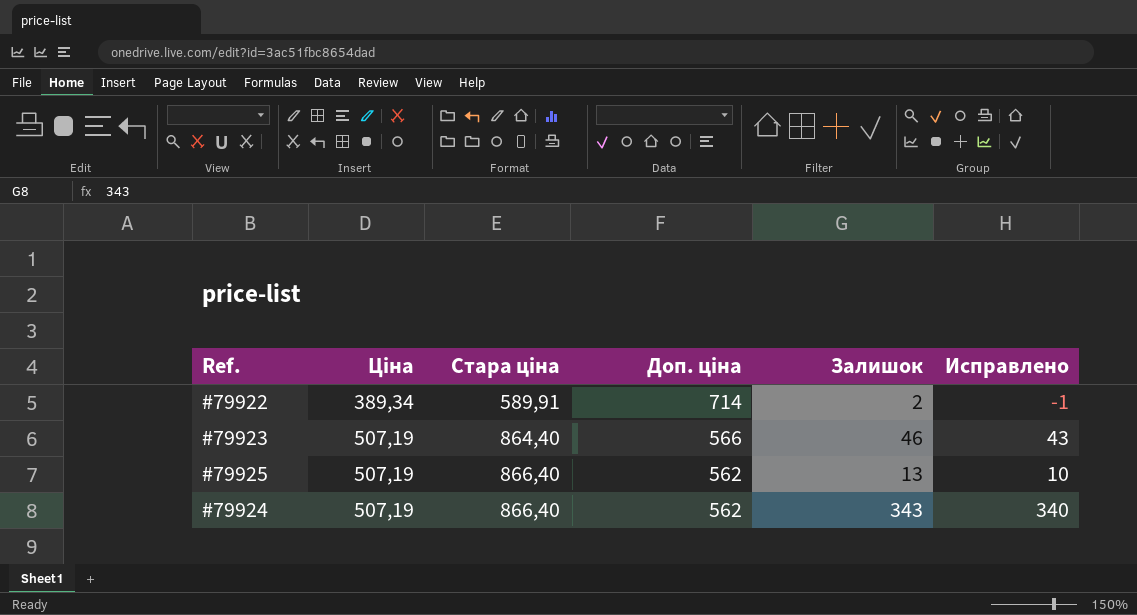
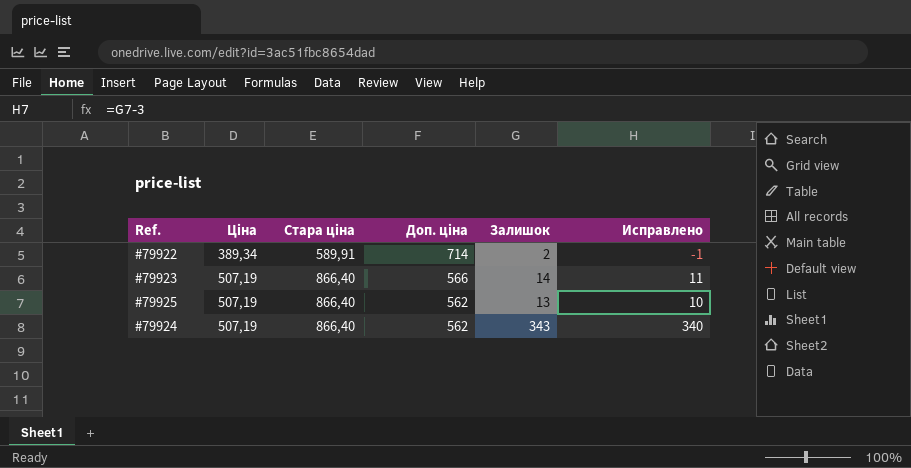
#79923 | Стара ціна: 864,40 -> 866,40
#79923 | Залишок: 46 -> 14
#79923 | Исправлено: 43 -> 11

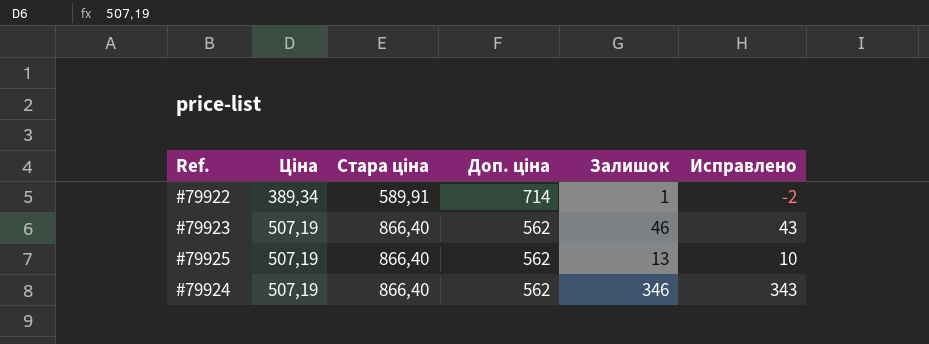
#79922 | Залишок: 2 -> 1
#79922 | Исправлено: -1 -> -2
#79923 | Доп. ціна: 566 -> 562
#79923 | Залишок: 14 -> 46
#79923 | Исправлено: 11 -> 43
#79924 | Залишок: 343 -> 346
#79924 | Исправлено: 340 -> 343

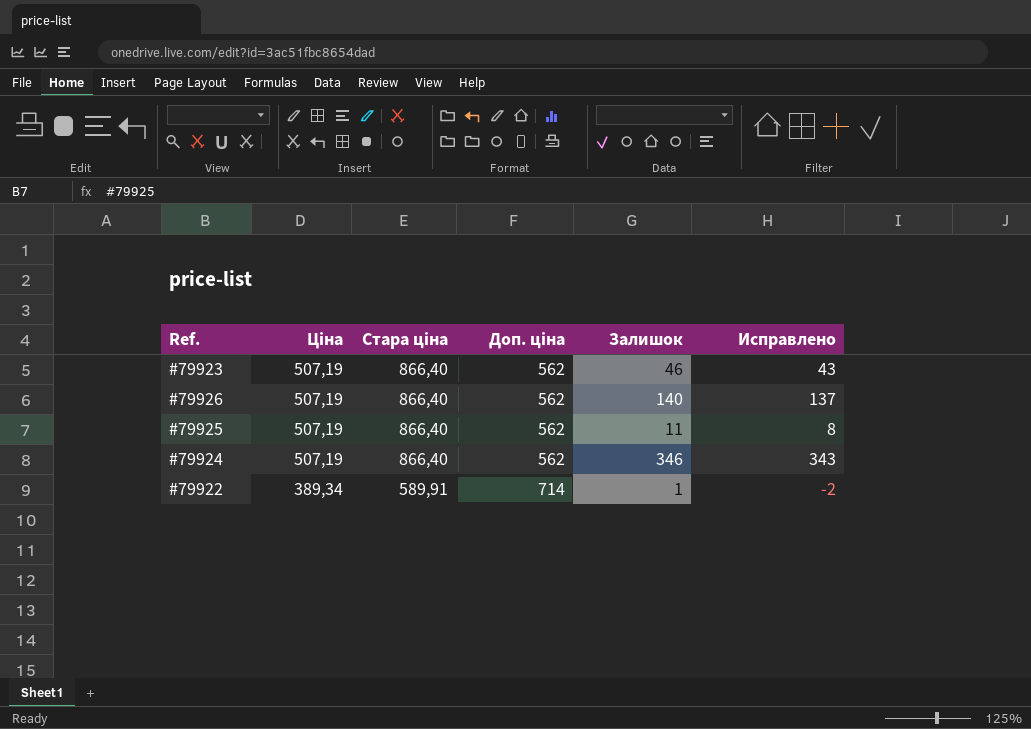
row order: Ціна ascending -> Ціна descending
row #79926: none -> 507,19 | 866,40 | 562 | 140 | 137
#79925 | Залишок: 13 -> 11
#79925 | Исправлено: 10 -> 8

